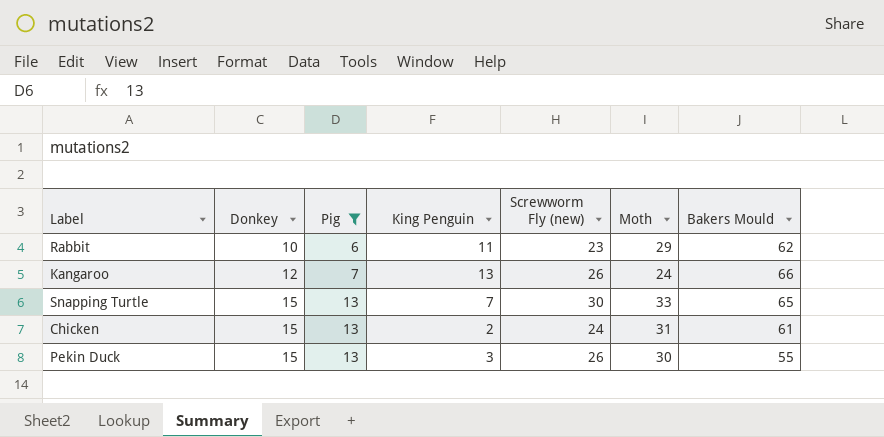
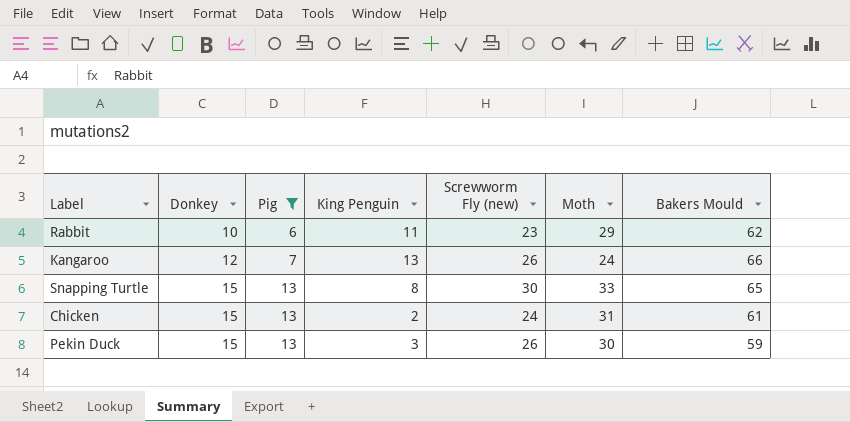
Snapping Turtle | King Penguin: 7 -> 8
Pekin Duck | Bakers Mould: 55 -> 59

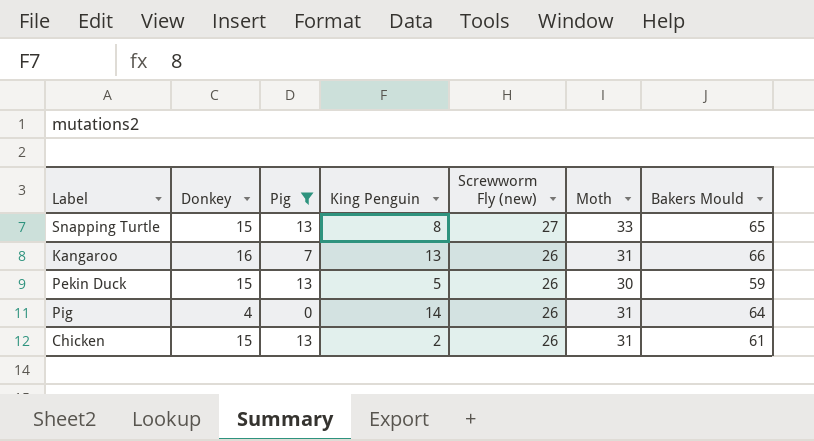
row order: Donkey ascending -> Screwworm Fly (new) descending
row Rabbit: 10 | 6 | 11 | 23 | 29 | 62 -> none
Snapping Turtle | Screwworm Fly (new): 30 -> 27
Kangaroo | Donkey: 12 -> 16
Kangaroo | Moth: 24 -> 31
Pekin Duck | King Penguin: 3 -> 5
row Pig: none -> 4 | 0 | 14 | 26 | 31 | 64
Chicken | Screwworm Fly (new): 24 -> 26

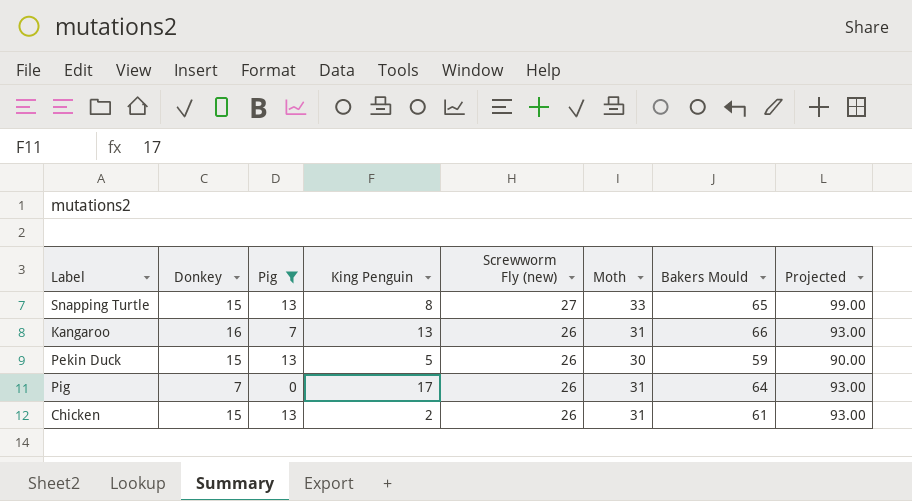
column Projected | formula: none -> [Moth] * 3
Pig | Donkey: 4 -> 7
Pig | King Penguin: 14 -> 17

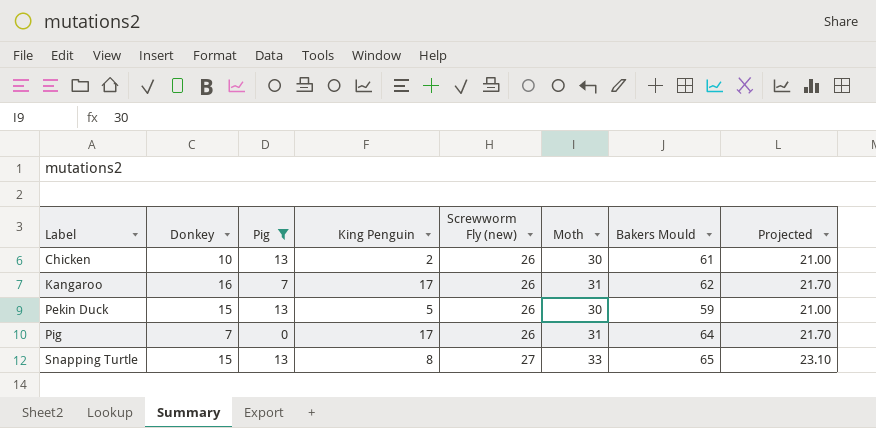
row order: Screwworm Fly (new) descending -> Label ascending
column Projected | formula: [Moth] * 3 -> [Moth] * 0.7
Chicken | Donkey: 15 -> 10
Chicken | Moth: 31 -> 30
Kangaroo | King Penguin: 13 -> 17
Kangaroo | Bakers Mould: 66 -> 62

